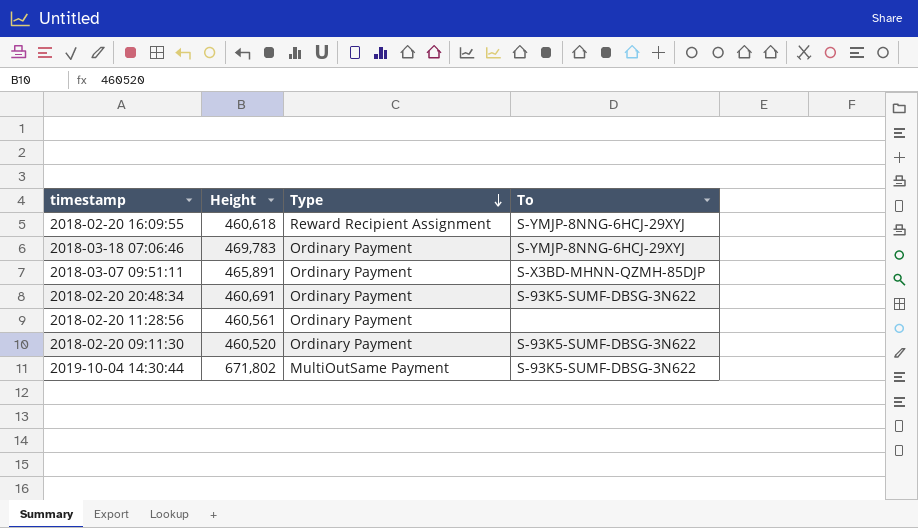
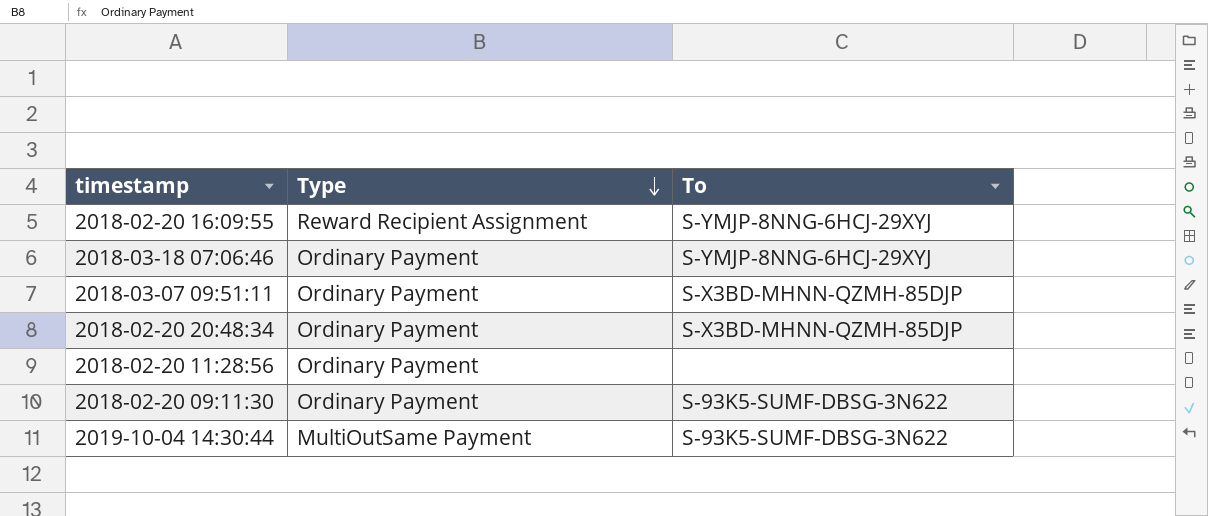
column Height | position: 2 -> none
2018-02-20 20:48:34 | To: S-93K5-SUMF-DBSG-3N622 -> S-X3BD-MHNN-QZMH-85DJP

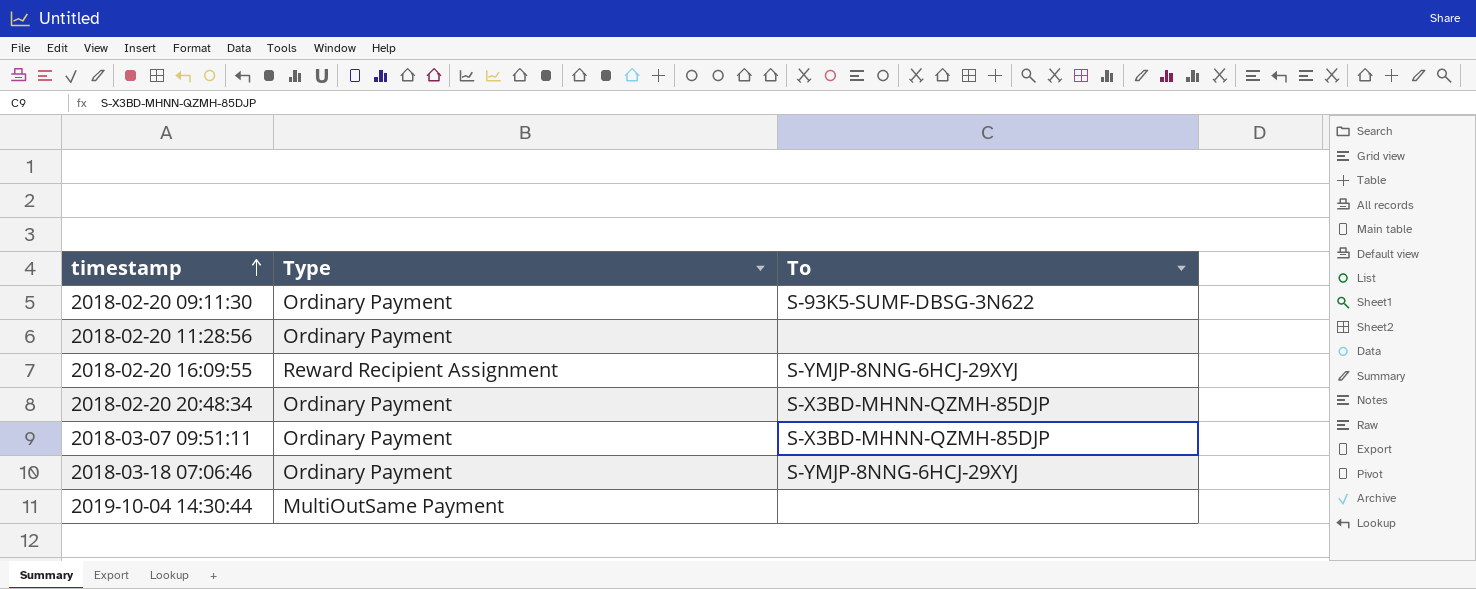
row order: Type descending -> timestamp ascending
2019-10-04 14:30:44 | To: S-93K5-SUMF-DBSG-3N622 -> none

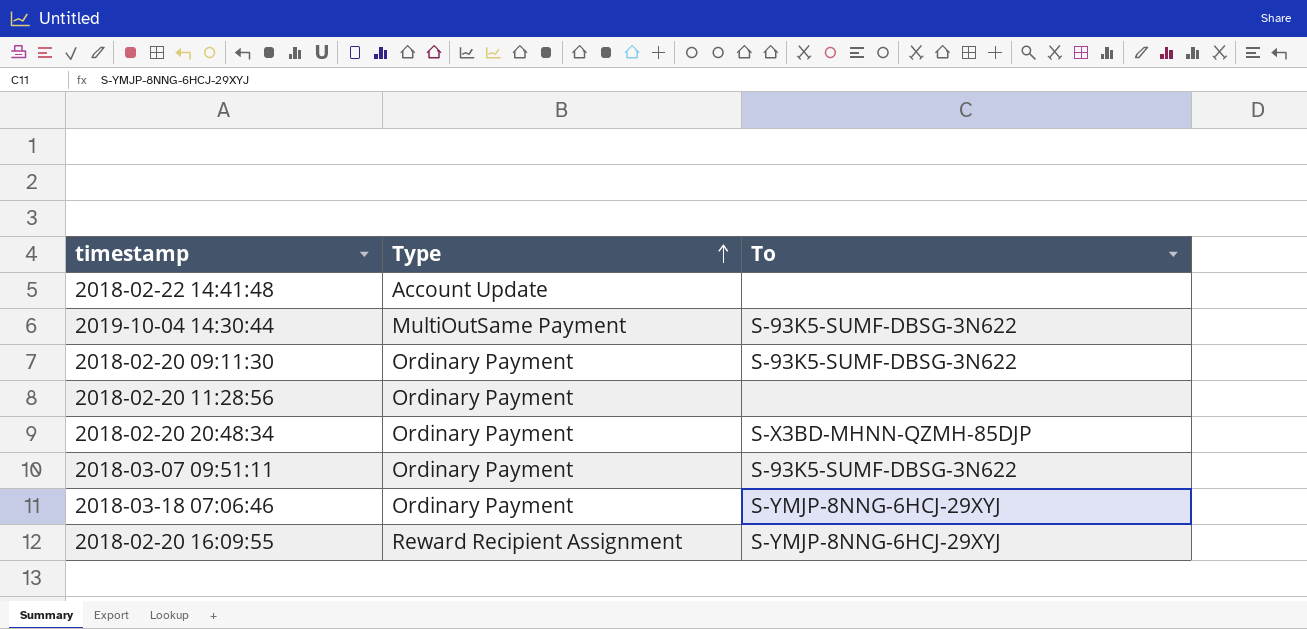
row order: timestamp ascending -> Type ascending
row 2018-02-22 14:41:48: none -> Account Update | none
2019-10-04 14:30:44 | To: none -> S-93K5-SUMF-DBSG-3N622
2018-03-07 09:51:11 | To: S-X3BD-MHNN-QZMH-85DJP -> S-93K5-SUMF-DBSG-3N622

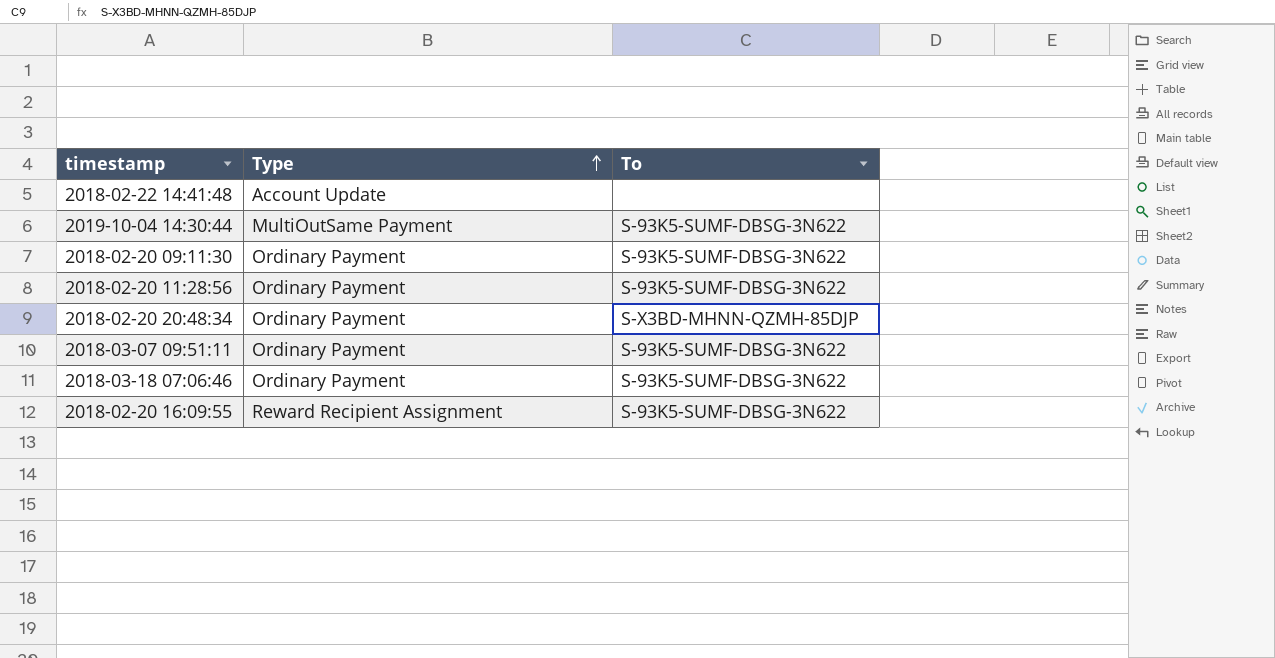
2018-02-20 11:28:56 | To: none -> S-93K5-SUMF-DBSG-3N622
2018-03-18 07:06:46 | To: S-YMJP-8NNG-6HCJ-29XYJ -> S-93K5-SUMF-DBSG-3N622
2018-02-20 16:09:55 | To: S-YMJP-8NNG-6HCJ-29XYJ -> S-93K5-SUMF-DBSG-3N622

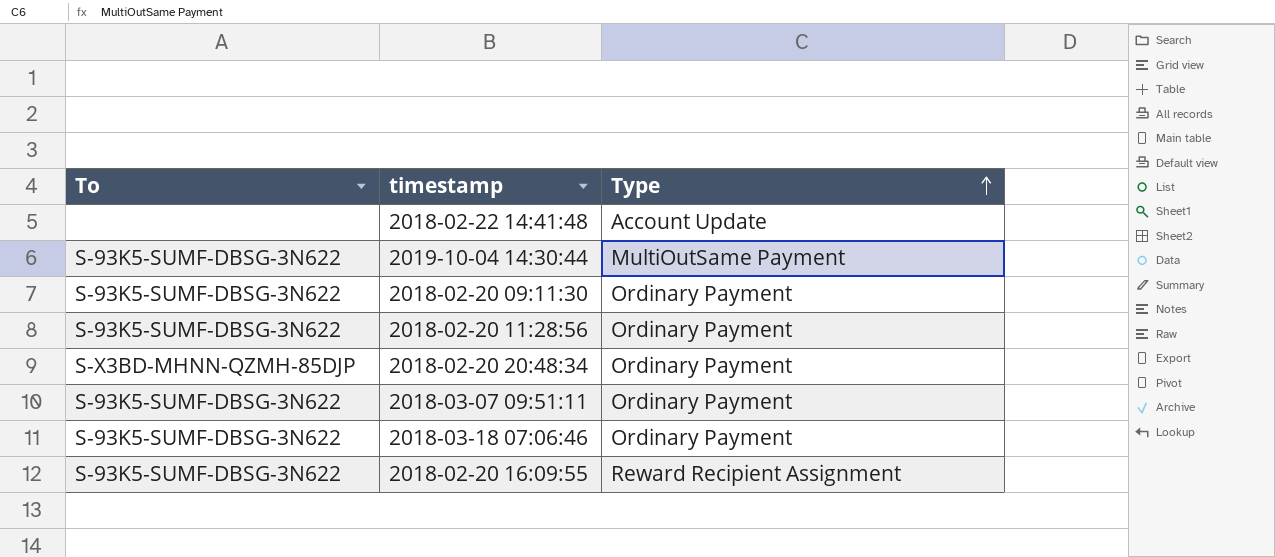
column To | position: 3 -> 1

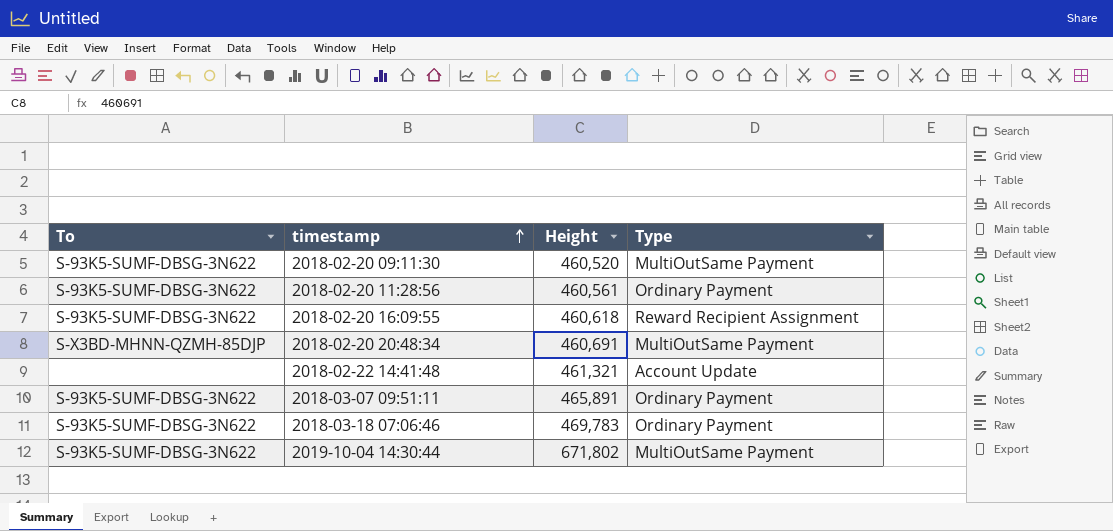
row order: Type ascending -> timestamp ascending
column Height | position: none -> 3
2018-02-20 09:11:30 | Type: Ordinary Payment -> MultiOutSame Payment
2018-02-20 20:48:34 | Type: Ordinary Payment -> MultiOutSame Payment

